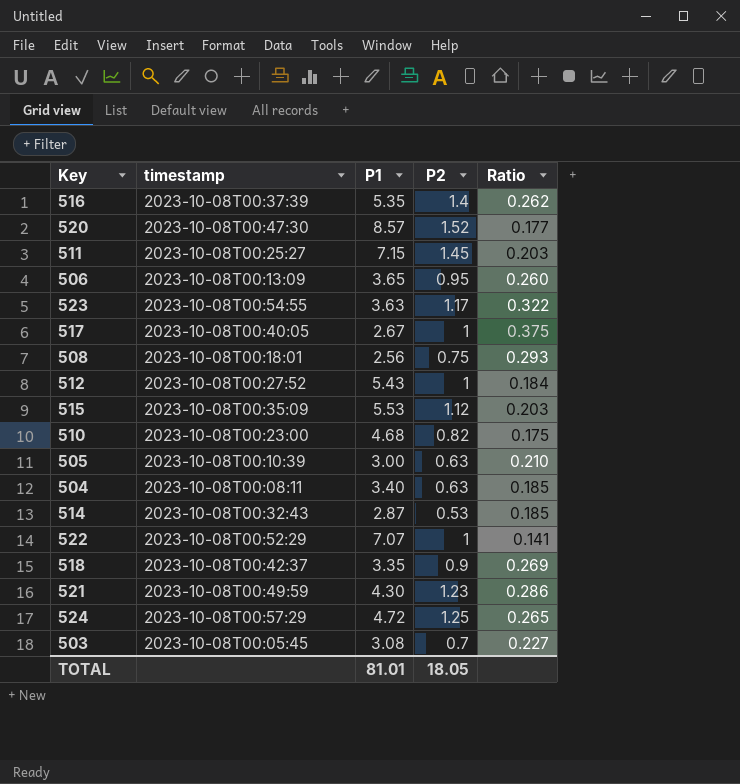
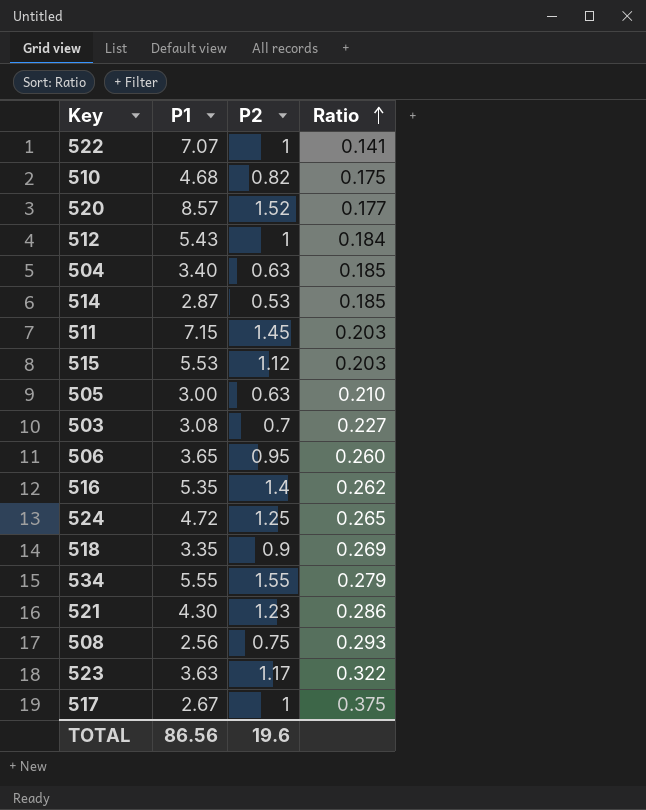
row order: none -> Ratio ascending
column timestamp | position: 2 -> none
row 534: none -> 5.55 | 1.55 | 0.279
TOTAL | P1: 81.01 -> 86.56
TOTAL | P2: 18.05 -> 19.6

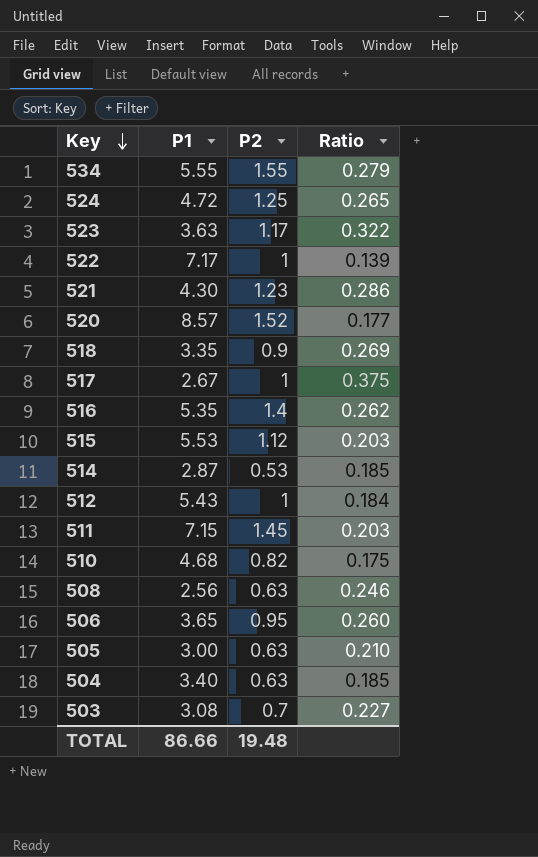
row order: Ratio ascending -> Key descending
522 | P1: 7.07 -> 7.17
522 | Ratio: 0.141 -> 0.139
508 | P2: 0.75 -> 0.63
508 | Ratio: 0.293 -> 0.246
TOTAL | P1: 86.56 -> 86.66
TOTAL | P2: 19.6 -> 19.48

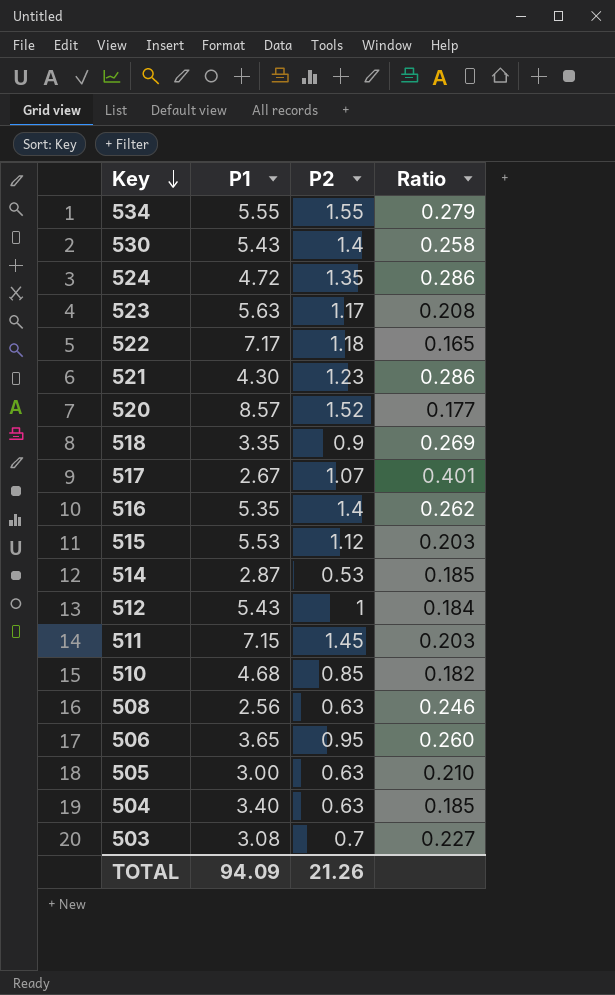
row 530: none -> 5.43 | 1.4 | 0.258
524 | P2: 1.25 -> 1.35
524 | Ratio: 0.265 -> 0.286
523 | P1: 3.63 -> 5.63
523 | Ratio: 0.322 -> 0.208
522 | P2: 1 -> 1.18
522 | Ratio: 0.139 -> 0.165
517 | P2: 1 -> 1.07
517 | Ratio: 0.375 -> 0.401
510 | P2: 0.82 -> 0.85
510 | Ratio: 0.175 -> 0.182
TOTAL | P1: 86.66 -> 94.09
TOTAL | P2: 19.48 -> 21.26

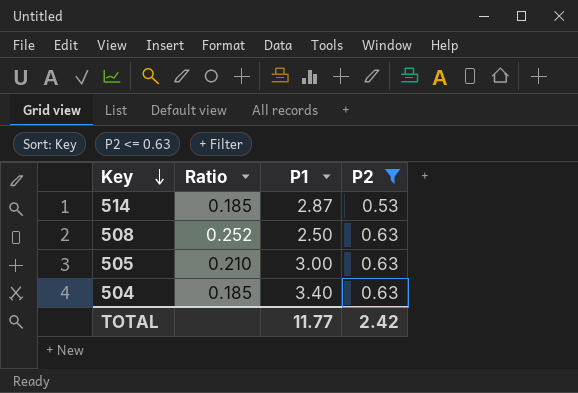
filter: none -> P2 <= 0.63
column Ratio | position: 4 -> 2
508 | Ratio: 0.246 -> 0.252
508 | P1: 2.56 -> 2.50
TOTAL | P1: 94.09 -> 11.77
TOTAL | P2: 21.26 -> 2.42

